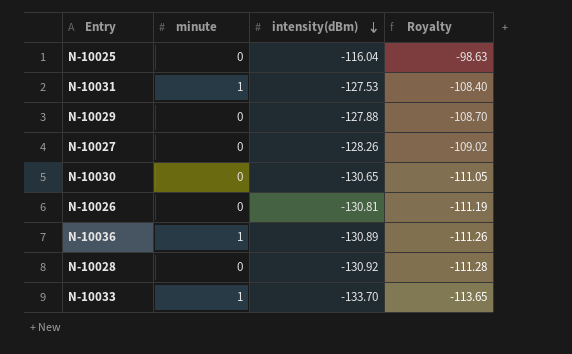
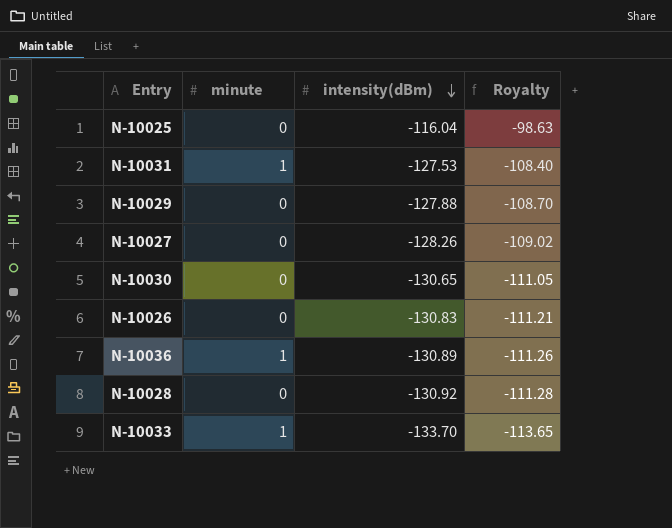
N-10026 | intensity(dBm): -130.81 -> -130.83
N-10026 | Royalty: -111.19 -> -111.21

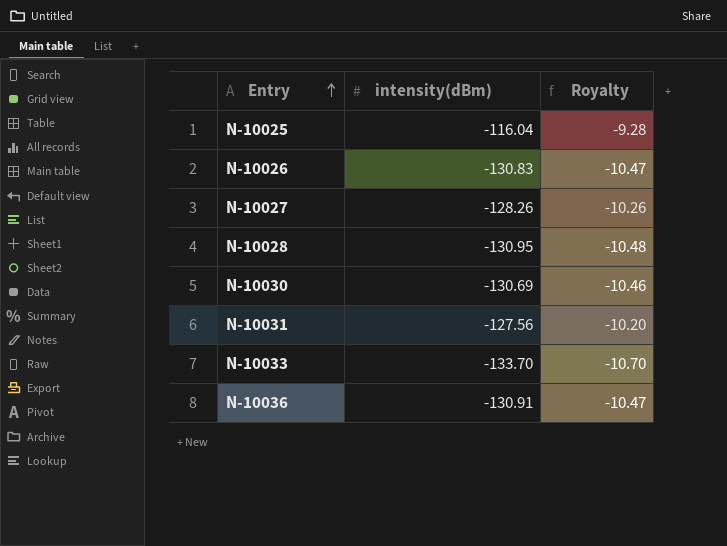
row order: intensity(dBm) descending -> Entry ascending
column minute | position: 2 -> none
column Royalty | formula: [intensity(dBm)] * 0.85 -> [intensity(dBm)] * 0.08
row N-10029: 0 | -127.88 | -108.70 -> none
N-10028 | intensity(dBm): -130.92 -> -130.95
N-10030 | intensity(dBm): -130.65 -> -130.69
N-10031 | intensity(dBm): -127.53 -> -127.56
N-10036 | intensity(dBm): -130.89 -> -130.91

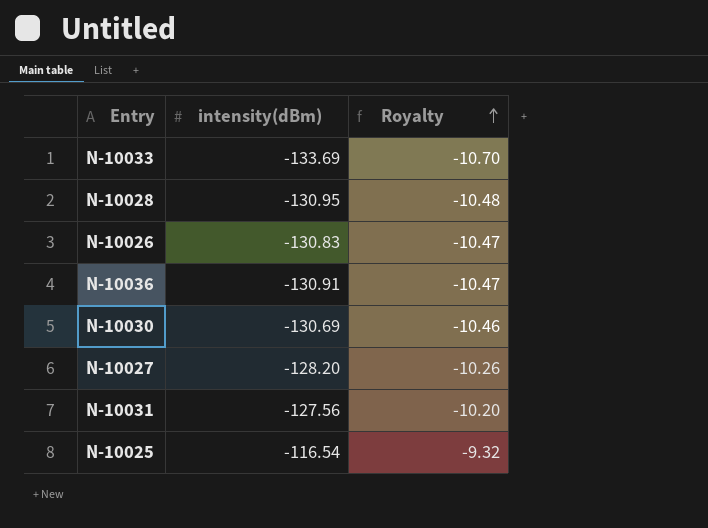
row order: Entry ascending -> Royalty ascending
N-10033 | intensity(dBm): -133.70 -> -133.69
N-10027 | intensity(dBm): -128.26 -> -128.20
N-10025 | intensity(dBm): -116.04 -> -116.54
N-10025 | Royalty: -9.28 -> -9.32

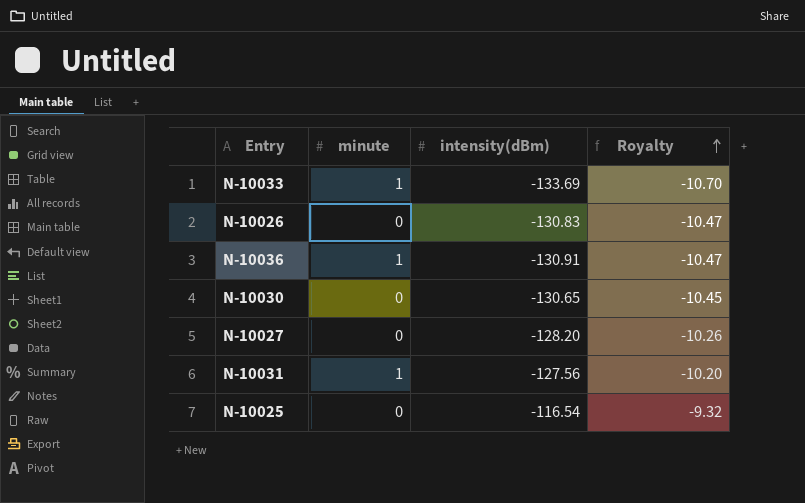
column minute | position: none -> 2
row N-10028: -130.95 | -10.48 -> none
N-10030 | intensity(dBm): -130.69 -> -130.65
N-10030 | Royalty: -10.46 -> -10.45

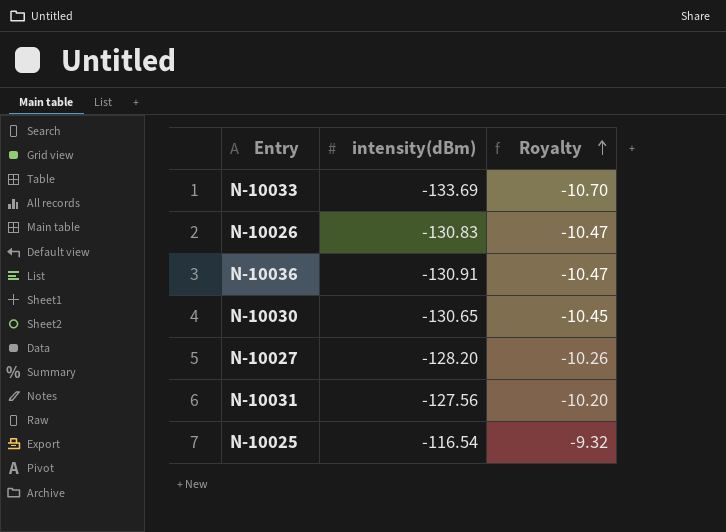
column minute | position: 2 -> none

